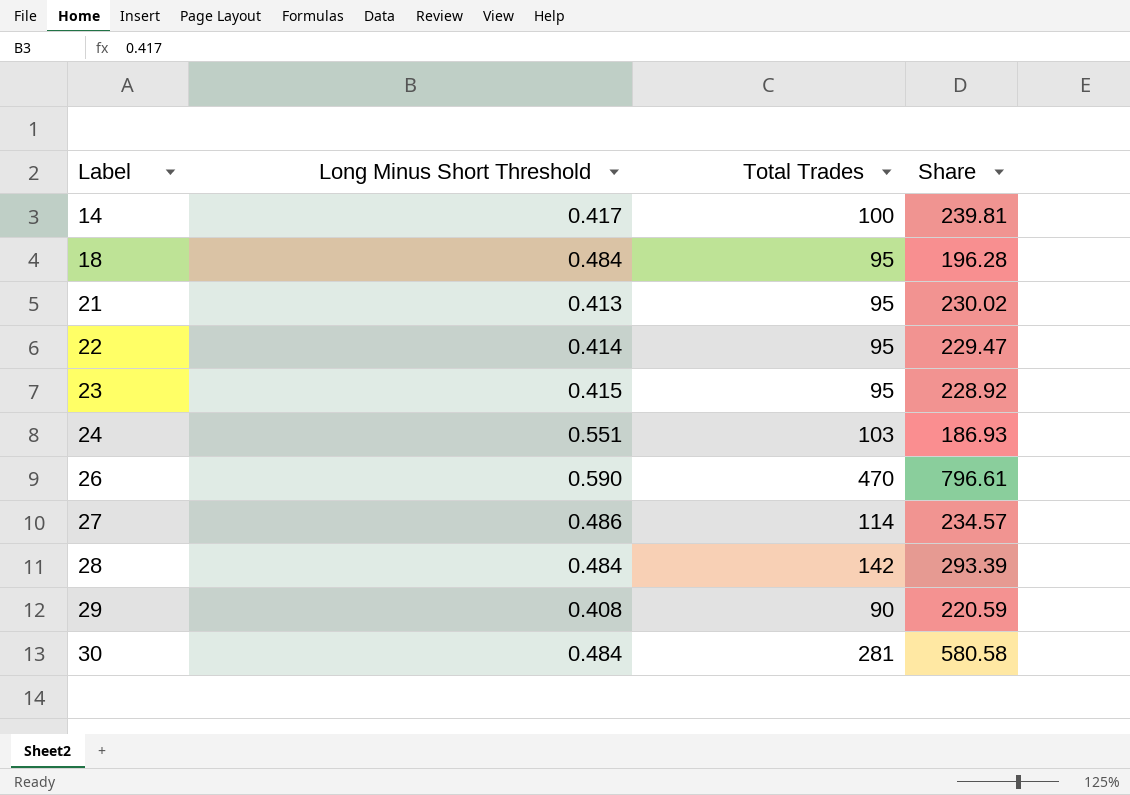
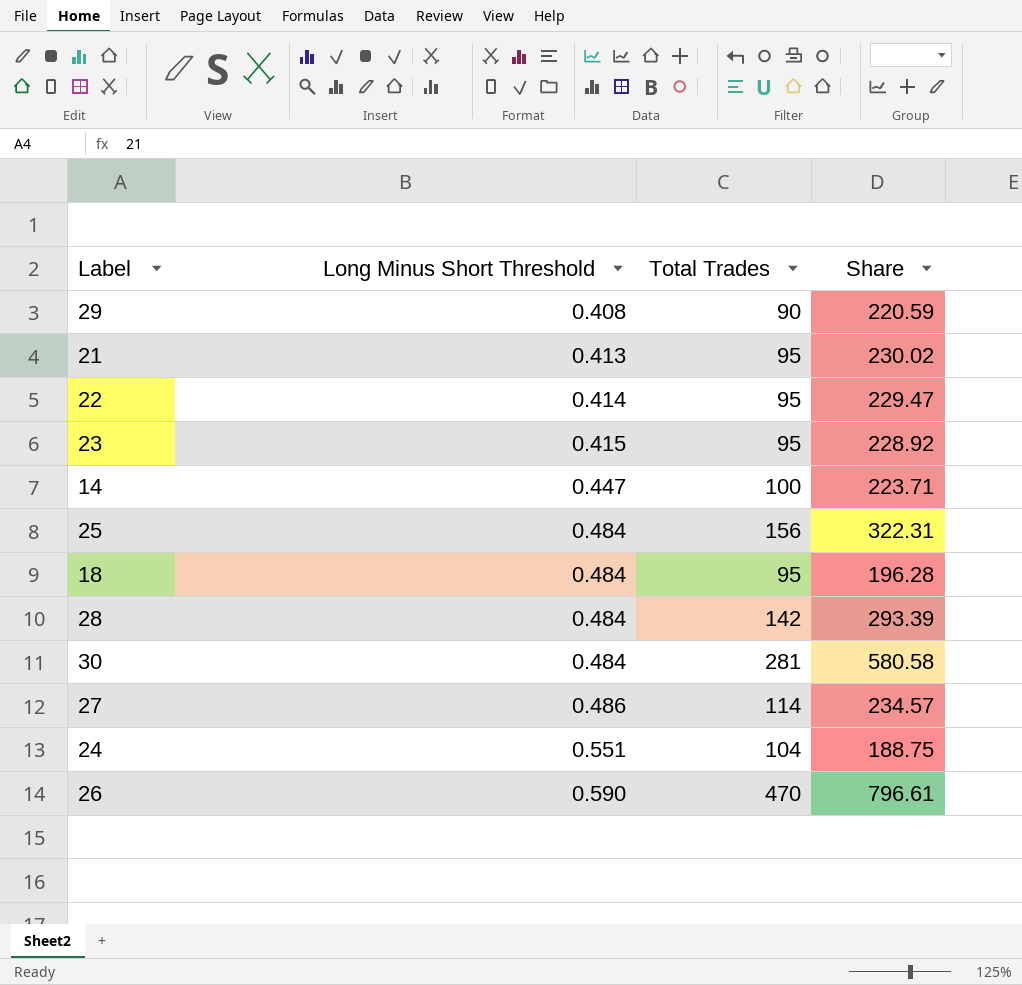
row order: Label ascending -> Long Minus Short Threshold ascending
14 | Long Minus Short Threshold: 0.417 -> 0.447
14 | Share: 239.81 -> 223.71
row 25: none -> 0.484 | 156 | 322.31
24 | Total Trades: 103 -> 104
24 | Share: 186.93 -> 188.75

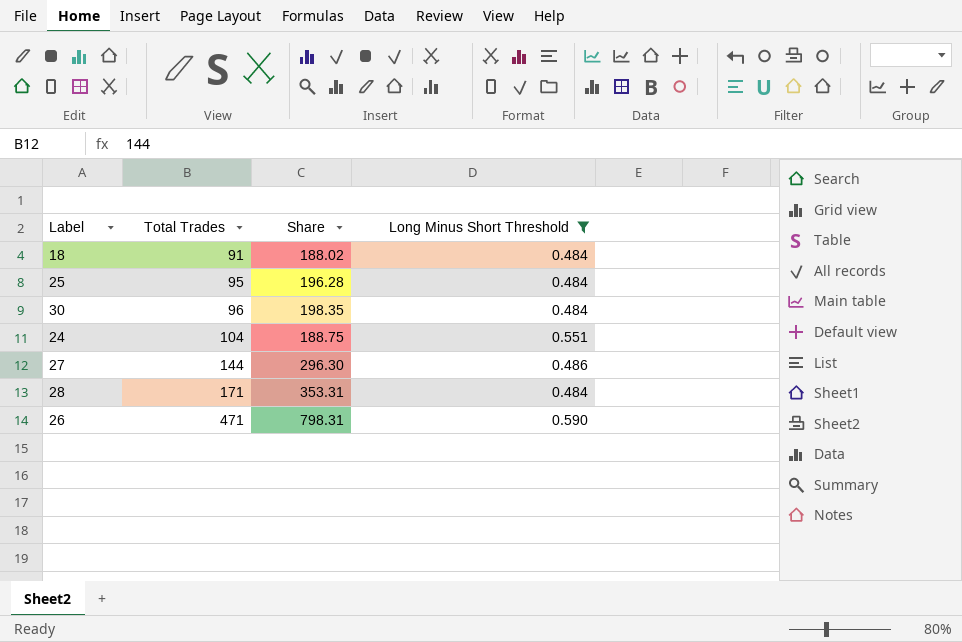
filter: none -> Long Minus Short Threshold >= 0.484
row order: Long Minus Short Threshold ascending -> Total Trades ascending
column Long Minus Short Threshold | position: 2 -> 4
18 | Total Trades: 95 -> 91
18 | Share: 196.28 -> 188.02
25 | Total Trades: 156 -> 95
25 | Share: 322.31 -> 196.28
30 | Total Trades: 281 -> 96
30 | Share: 580.58 -> 198.35
27 | Total Trades: 114 -> 144
27 | Share: 234.57 -> 296.30
28 | Total Trades: 142 -> 171
28 | Share: 293.39 -> 353.31
26 | Total Trades: 470 -> 471
26 | Share: 796.61 -> 798.31

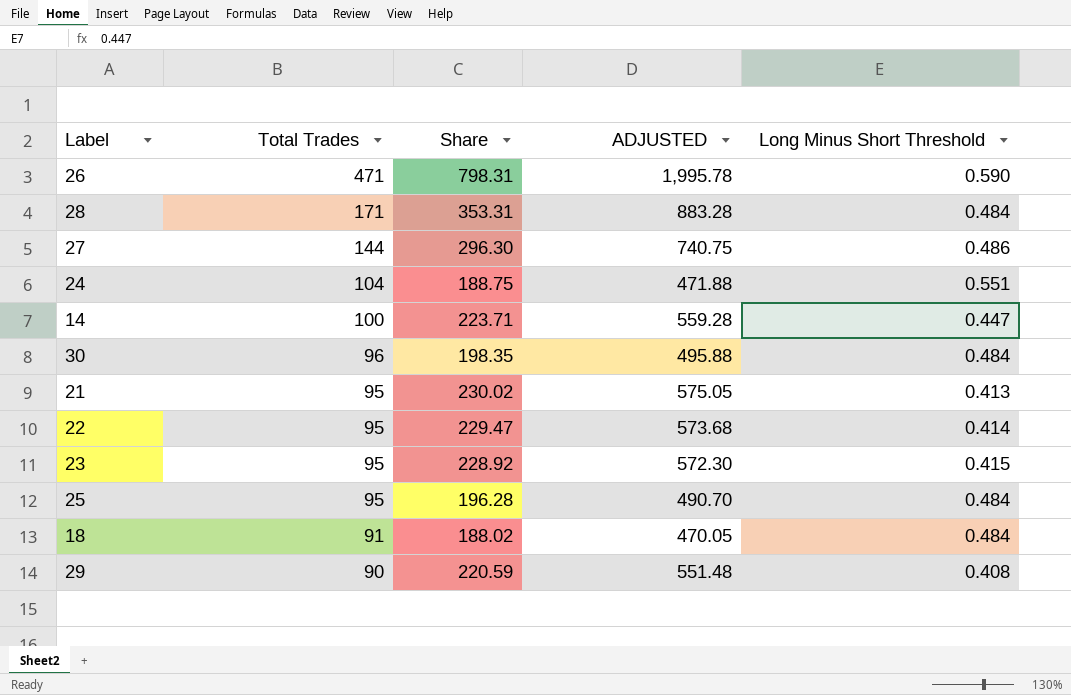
filter: Long Minus Short Threshold >= 0.484 -> none
row order: Total Trades ascending -> Total Trades descending
column ADJUSTED | formula: none -> [Share] * 2.5

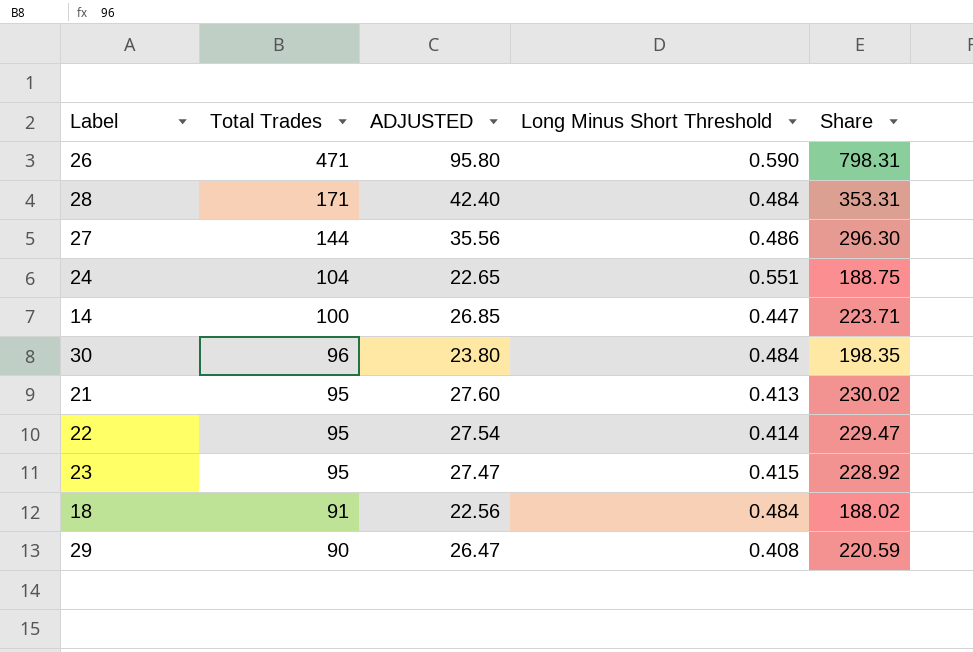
column ADJUSTED | formula: [Share] * 2.5 -> [Share] * 0.12
column Share | position: 3 -> 5
row 25: 95 | 196.28 | 490.70 | 0.484 -> none

